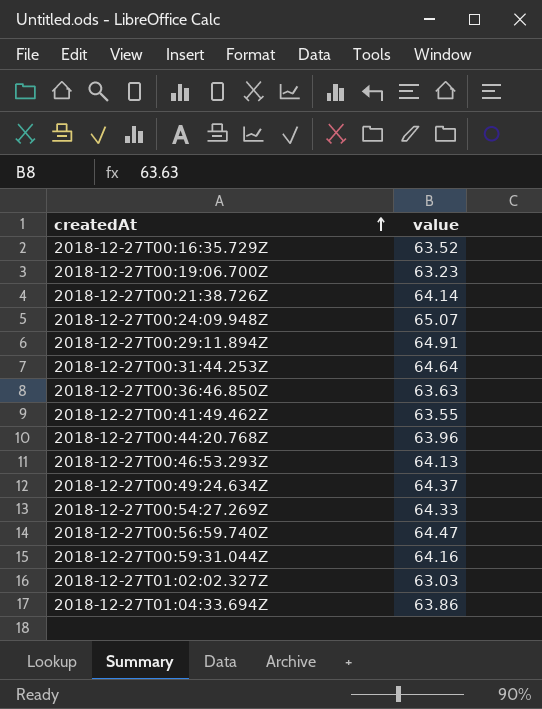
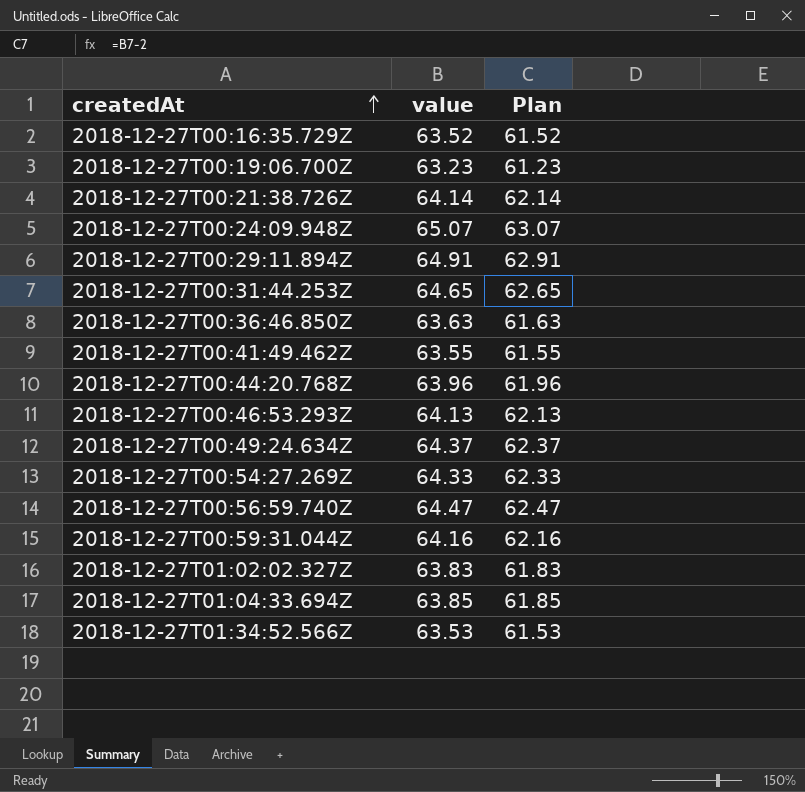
column Plan | formula: none -> [value] - 2
2018-12-27T00:31:44.253Z | value: 64.64 -> 64.65
2018-12-27T01:02:02.327Z | value: 63.03 -> 63.83
2018-12-27T01:04:33.694Z | value: 63.86 -> 63.85
row 2018-12-27T01:34:52.566Z: none -> 63.53 | 61.53

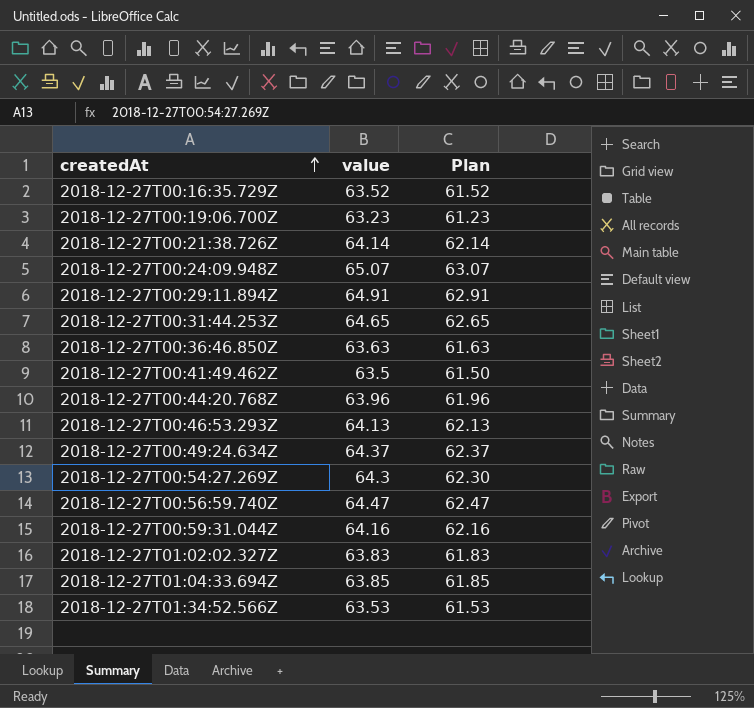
2018-12-27T00:41:49.462Z | value: 63.55 -> 63.5
2018-12-27T00:41:49.462Z | Plan: 61.55 -> 61.50
2018-12-27T00:54:27.269Z | value: 64.33 -> 64.3
2018-12-27T00:54:27.269Z | Plan: 62.33 -> 62.30

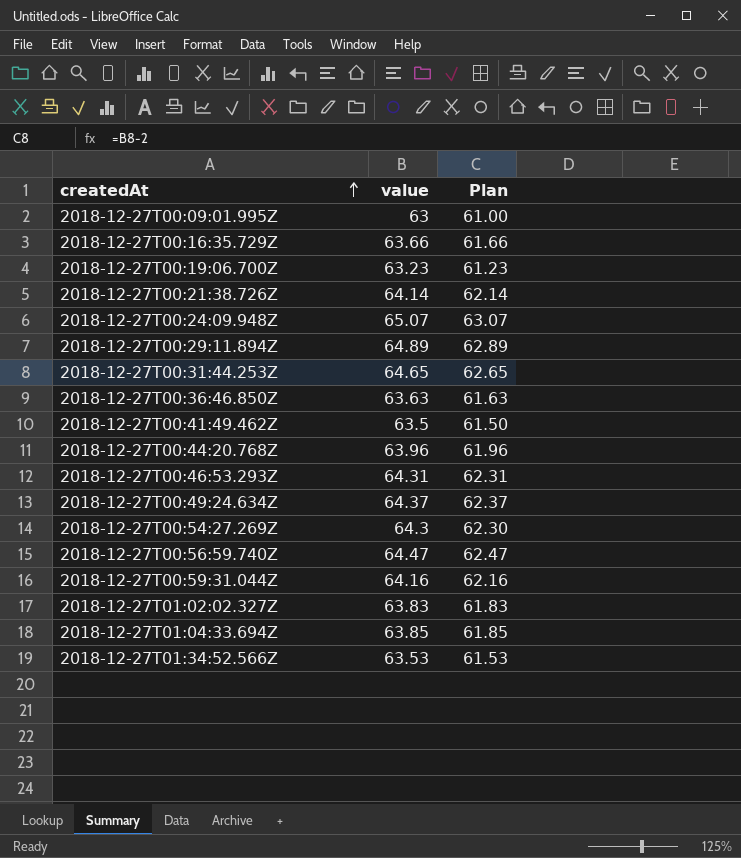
row 2018-12-27T00:09:01.995Z: none -> 63 | 61.00
2018-12-27T00:16:35.729Z | value: 63.52 -> 63.66
2018-12-27T00:16:35.729Z | Plan: 61.52 -> 61.66
2018-12-27T00:29:11.894Z | value: 64.91 -> 64.89
2018-12-27T00:29:11.894Z | Plan: 62.91 -> 62.89
2018-12-27T00:46:53.293Z | value: 64.13 -> 64.31
2018-12-27T00:46:53.293Z | Plan: 62.13 -> 62.31

